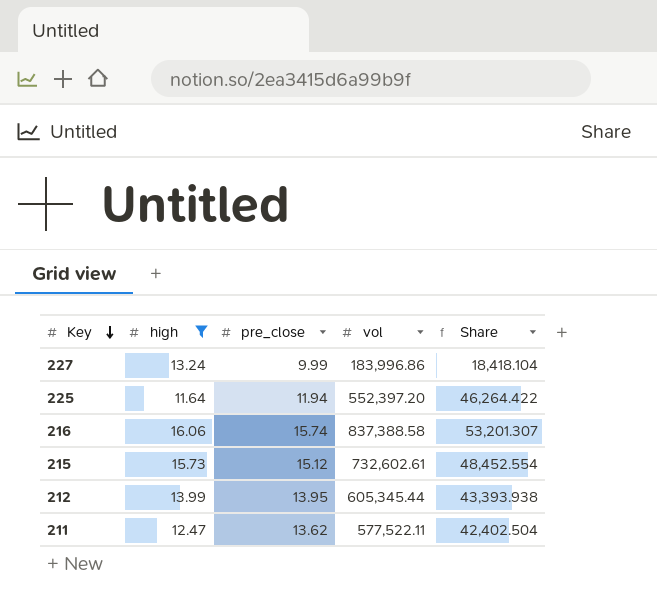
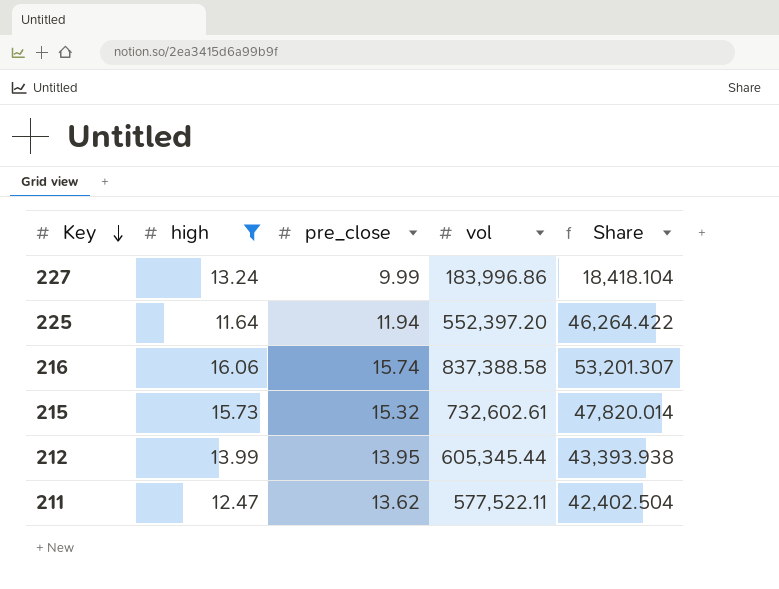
215 | pre_close: 15.12 -> 15.32
215 | Share: 48,452.554 -> 47,820.014

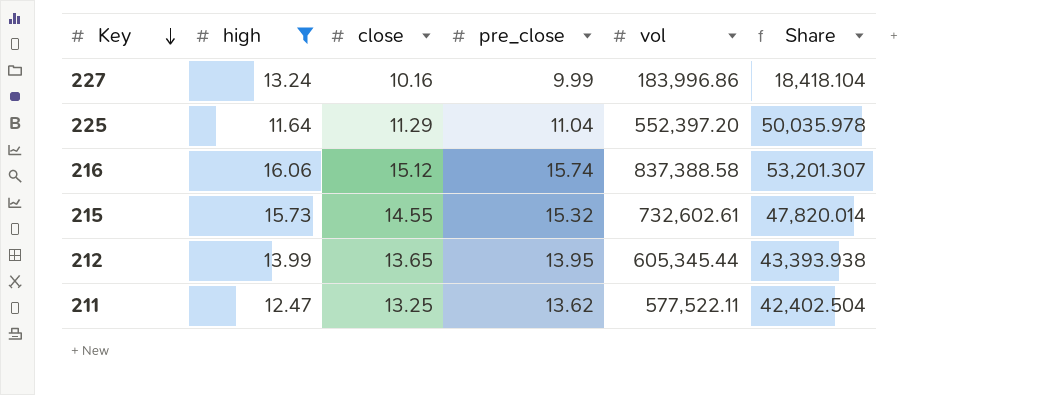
column close | position: none -> 3
225 | pre_close: 11.94 -> 11.04
225 | Share: 46,264.422 -> 50,035.978

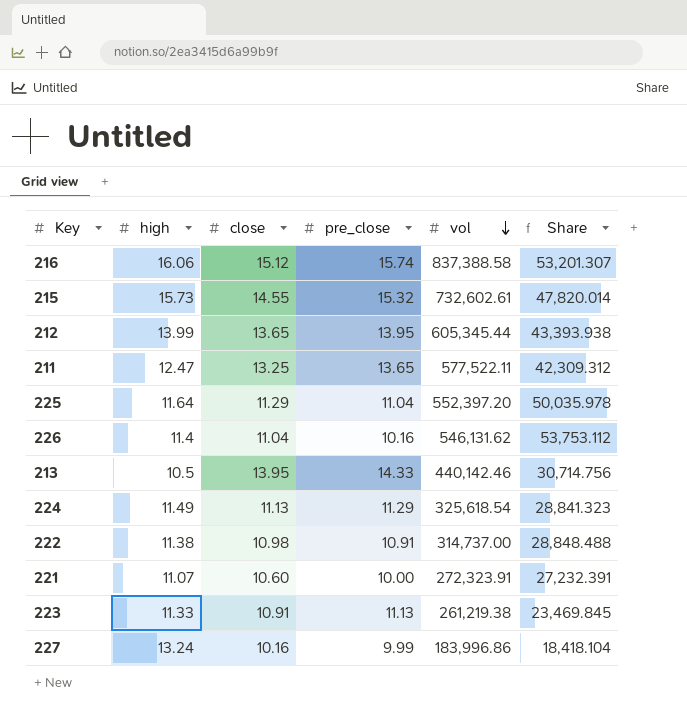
filter: high >= 11.64 -> none
row order: Key descending -> vol descending
211 | pre_close: 13.62 -> 13.65
211 | Share: 42,402.504 -> 42,309.312

